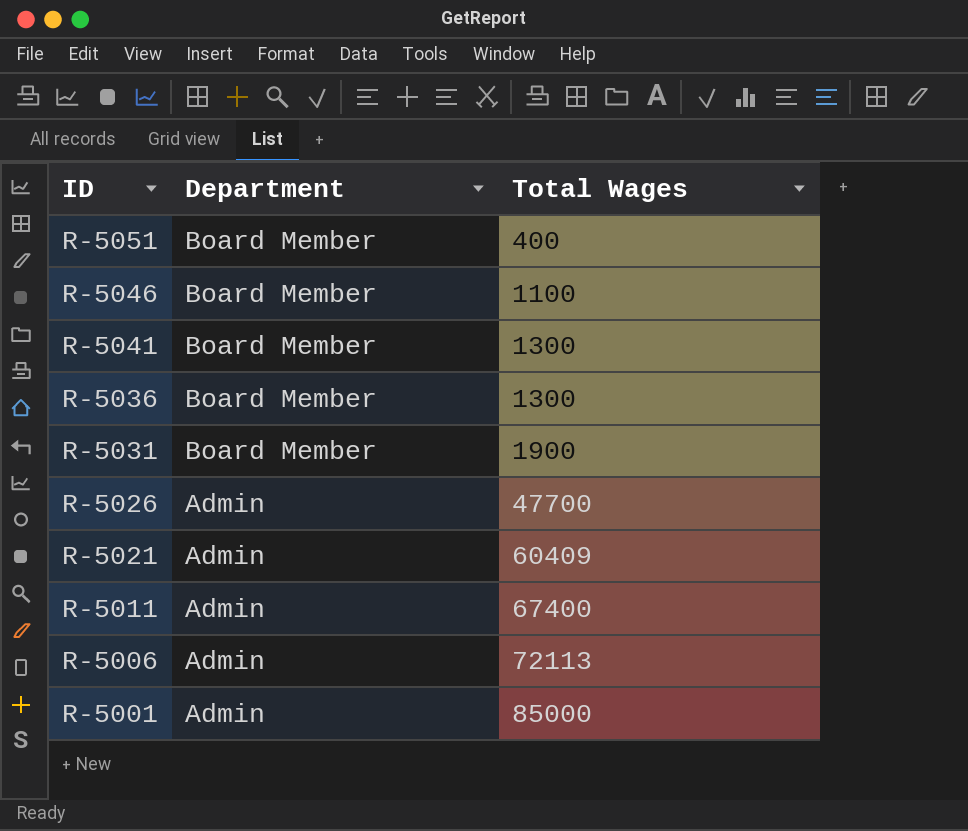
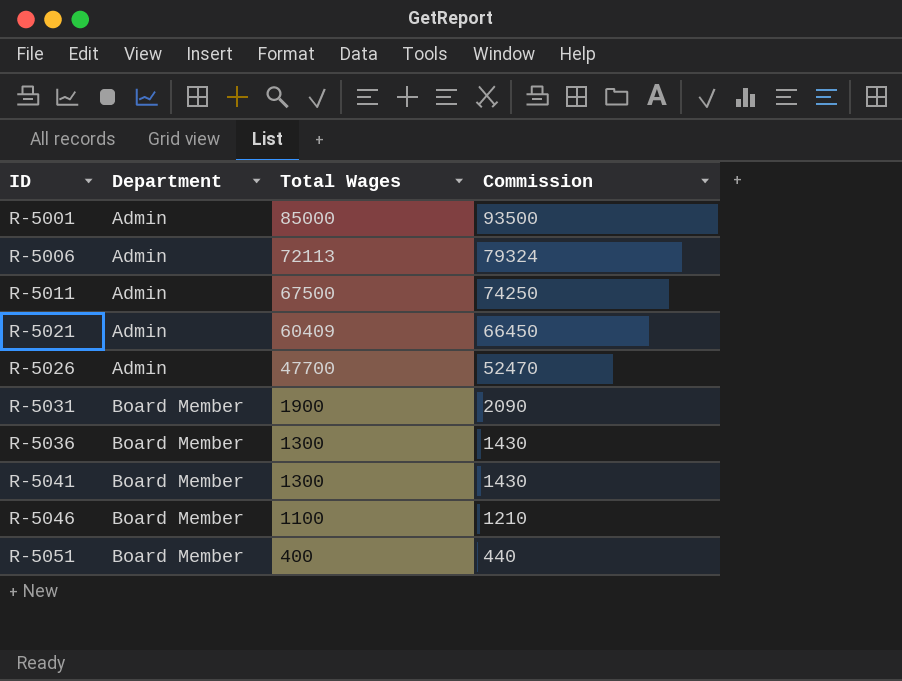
row order: ID descending -> ID ascending
column Commission | formula: none -> [Total Wages] * 1.1
R-5011 | Total Wages: 67400 -> 67500

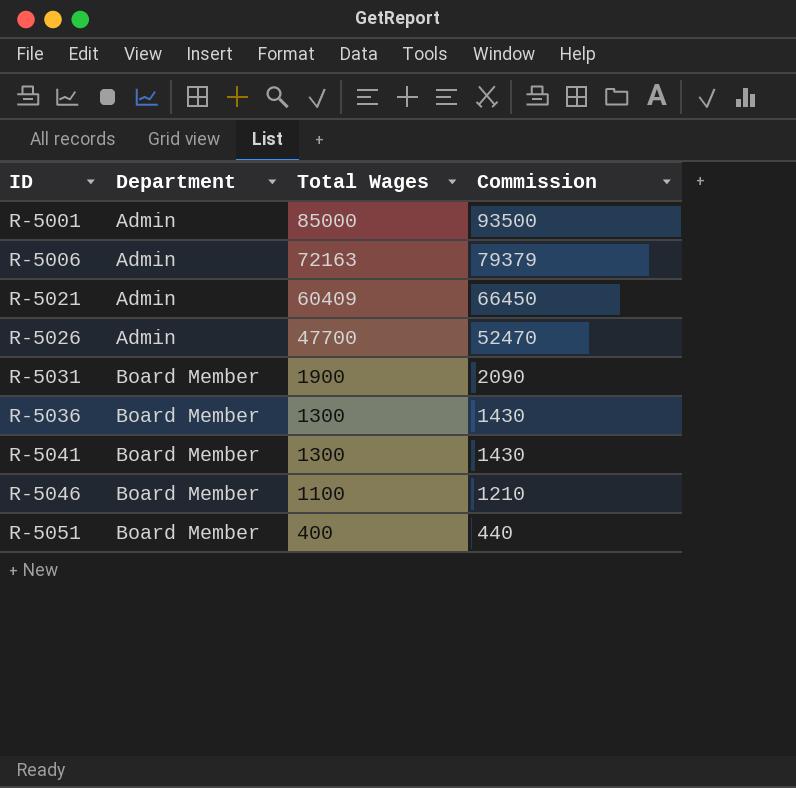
row R-5011: Admin | 67500 | 74250 -> none
R-5006 | Total Wages: 72113 -> 72163
R-5006 | Commission: 79324 -> 79379

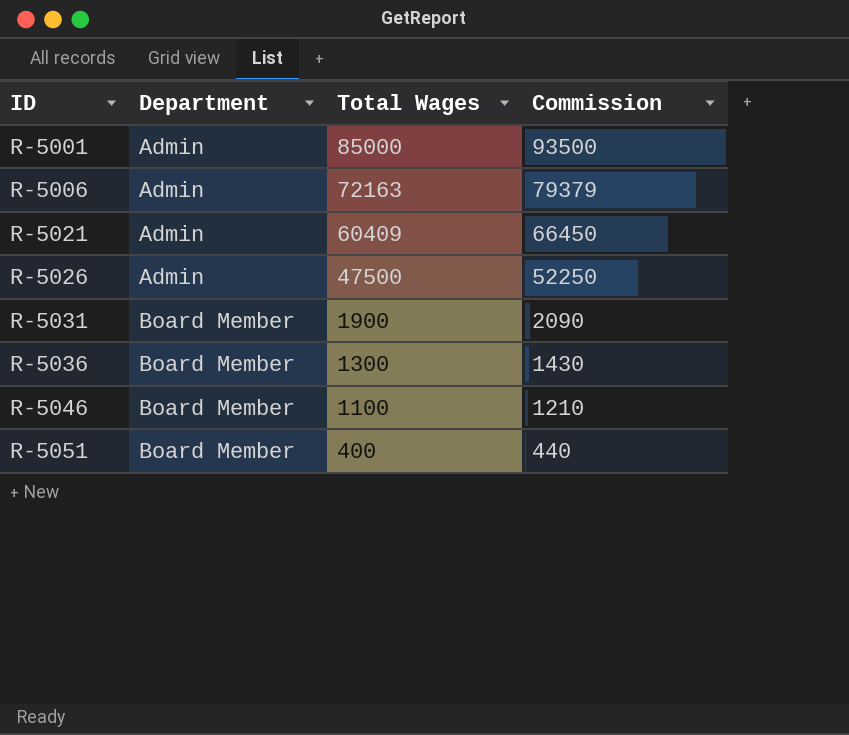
row R-5041: Board Member | 1300 | 1430 -> none
R-5026 | Total Wages: 47700 -> 47500
R-5026 | Commission: 52470 -> 52250

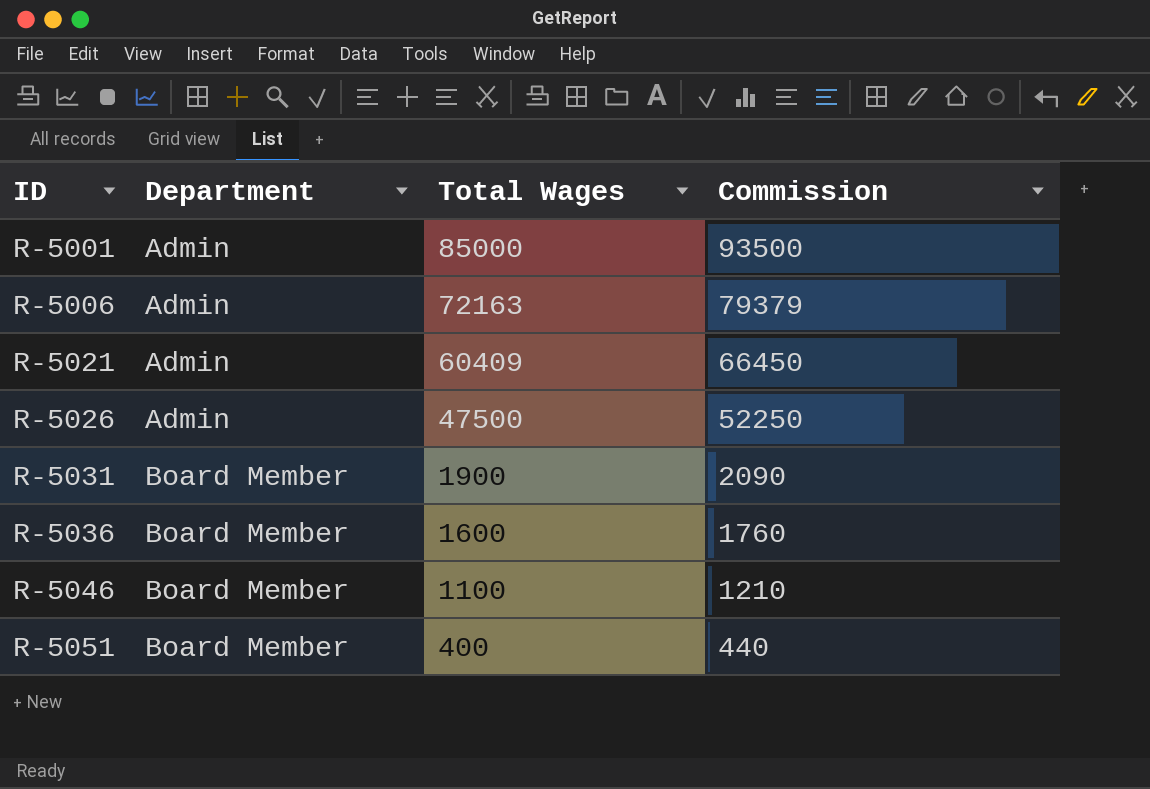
R-5036 | Total Wages: 1300 -> 1600
R-5036 | Commission: 1430 -> 1760

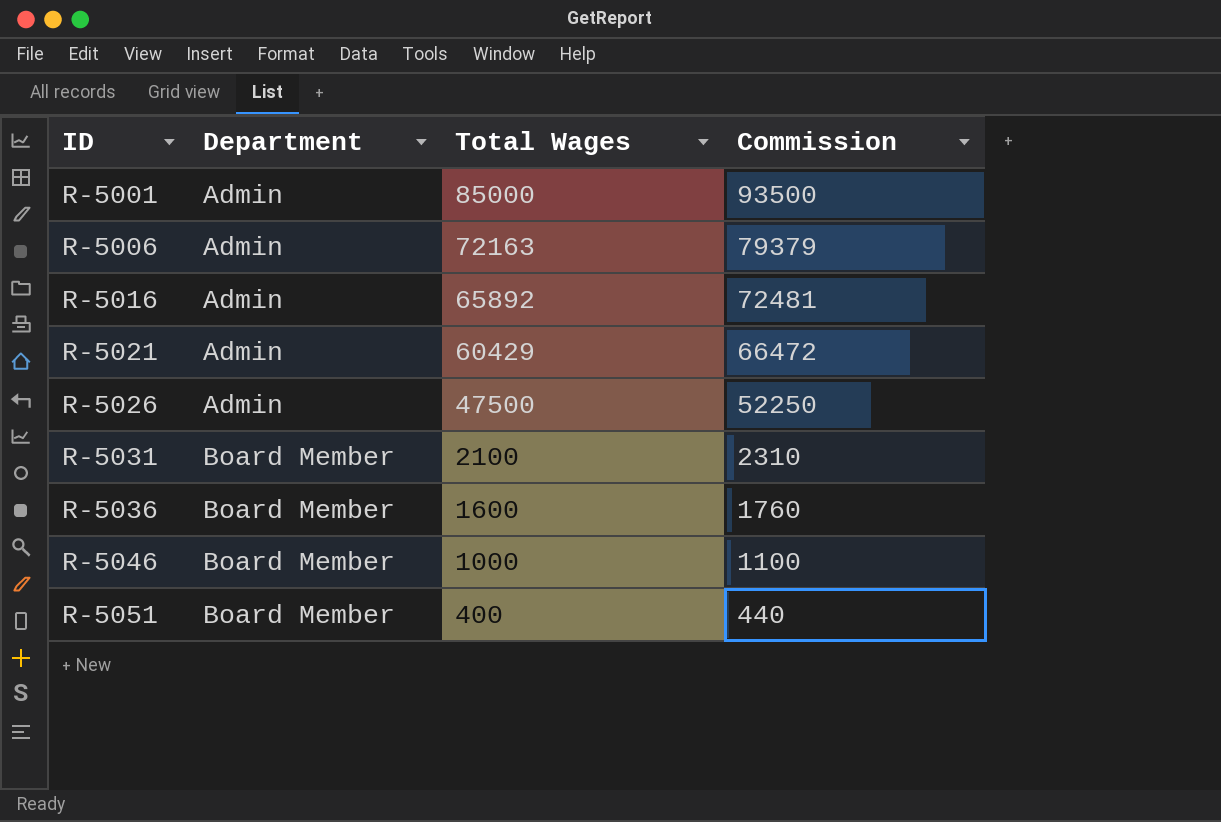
row R-5016: none -> Admin | 65892 | 72481
R-5021 | Total Wages: 60409 -> 60429
R-5021 | Commission: 66450 -> 66472
R-5031 | Total Wages: 1900 -> 2100
R-5031 | Commission: 2090 -> 2310
R-5046 | Total Wages: 1100 -> 1000
R-5046 | Commission: 1210 -> 1100

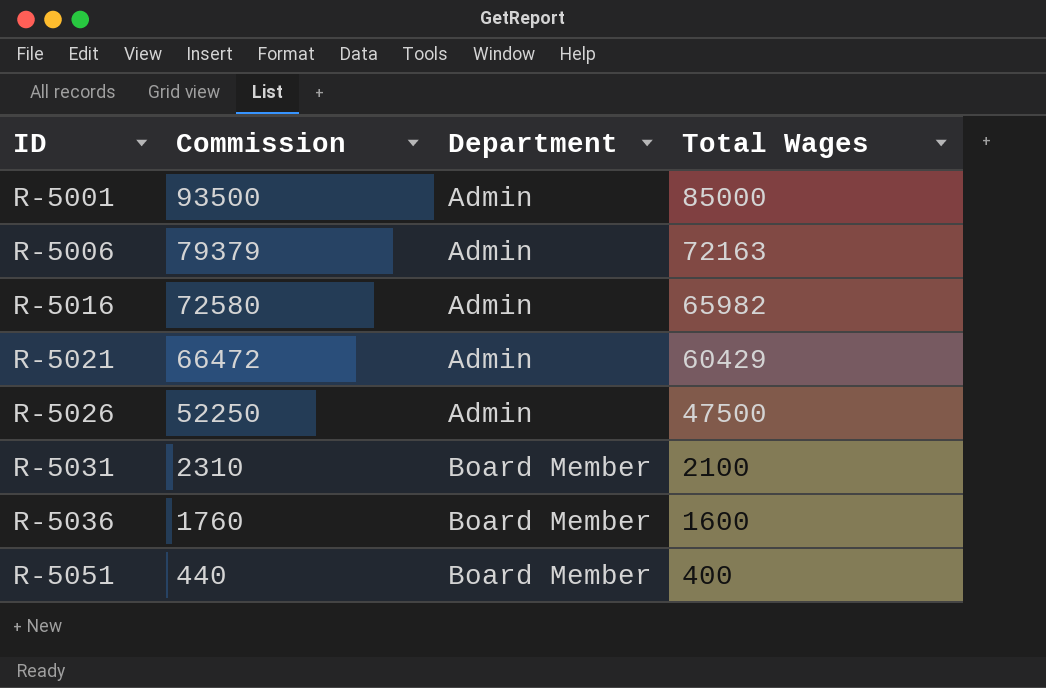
column Commission | position: 4 -> 2
row R-5046: Board Member | 1000 | 1100 -> none
R-5016 | Commission: 72481 -> 72580
R-5016 | Total Wages: 65892 -> 65982

